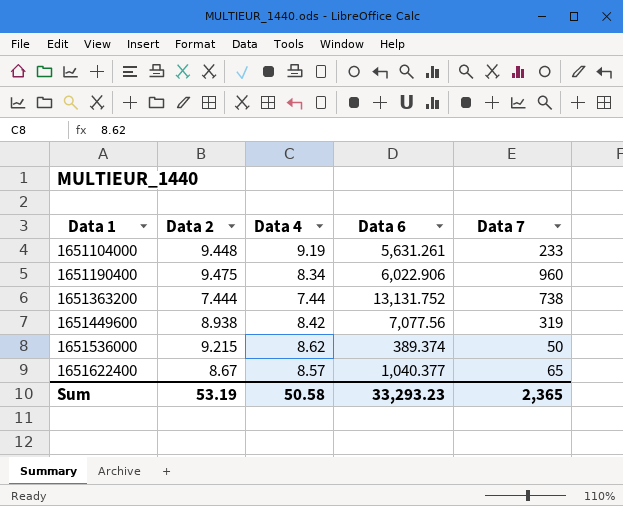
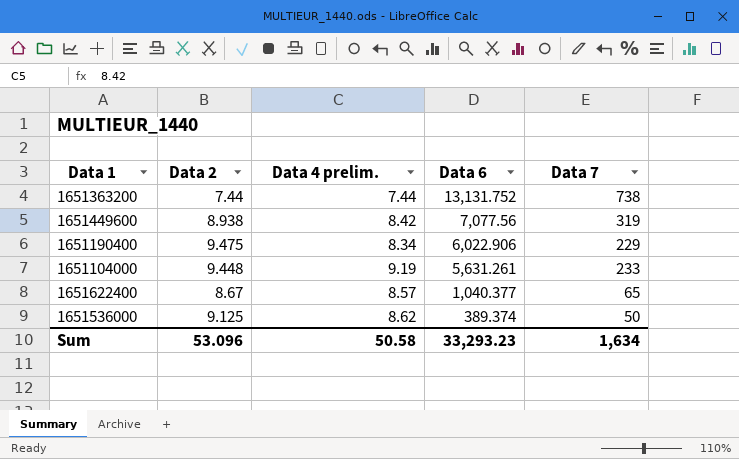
row order: Data 1 ascending -> Data 6 descending
column name: Data 4 -> Data 4 prelim.
1651363200 | Data 2: 7.444 -> 7.44
1651190400 | Data 7: 960 -> 229
1651536000 | Data 2: 9.215 -> 9.125
Sum | Data 2: 53.19 -> 53.096
Sum | Data 7: 2,365 -> 1,634

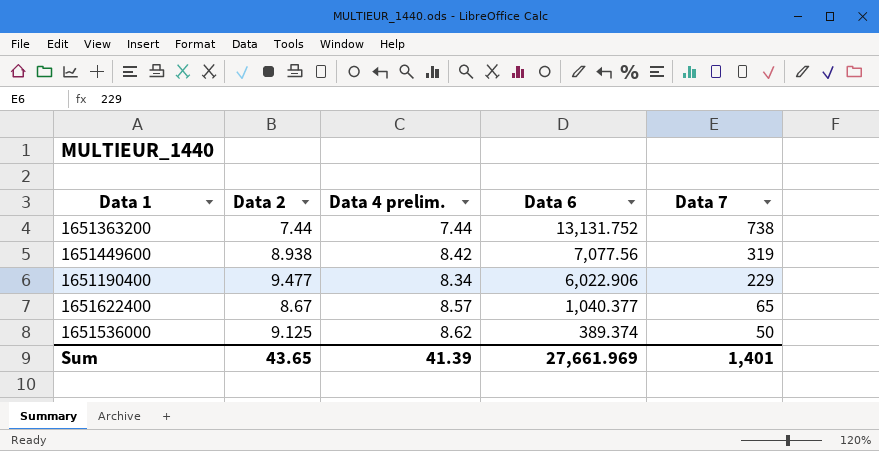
row 1651104000: 9.448 | 9.19 | 5,631.261 | 233 -> none
1651190400 | Data 2: 9.475 -> 9.477
Sum | Data 2: 53.096 -> 43.65
Sum | Data 4 prelim.: 50.58 -> 41.39
Sum | Data 6: 33,293.23 -> 27,661.969
Sum | Data 7: 1,634 -> 1,401

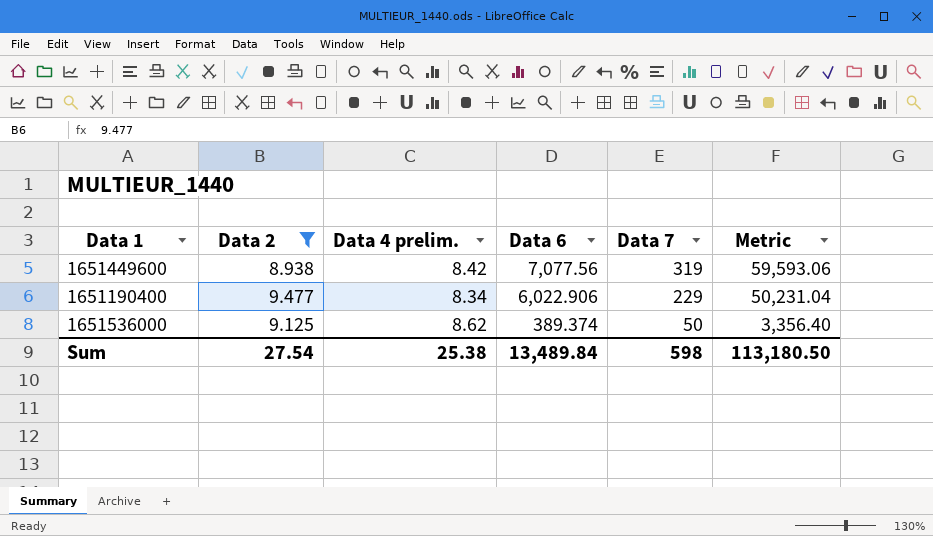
filter: none -> Data 2 >= 8.938
column Metric | formula: none -> [Data 4 prelim.] * [Data 6]
Sum | Data 2: 43.65 -> 27.54
Sum | Data 4 prelim.: 41.39 -> 25.38
Sum | Data 6: 27,661.969 -> 13,489.84
Sum | Data 7: 1,401 -> 598

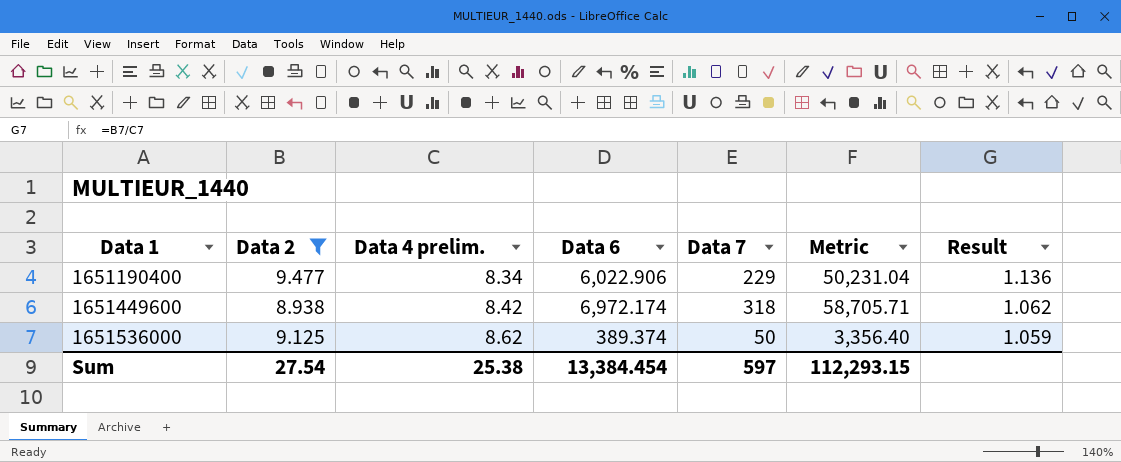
row order: Data 6 descending -> Data 1 ascending
column Result | formula: none -> [Data 2] / [Data 4 prelim.]
1651449600 | Data 6: 7,077.56 -> 6,972.174
1651449600 | Data 7: 319 -> 318
1651449600 | Metric: 59,593.06 -> 58,705.71
Sum | Data 6: 13,489.84 -> 13,384.454
Sum | Data 7: 598 -> 597
Sum | Metric: 113,180.50 -> 112,293.15

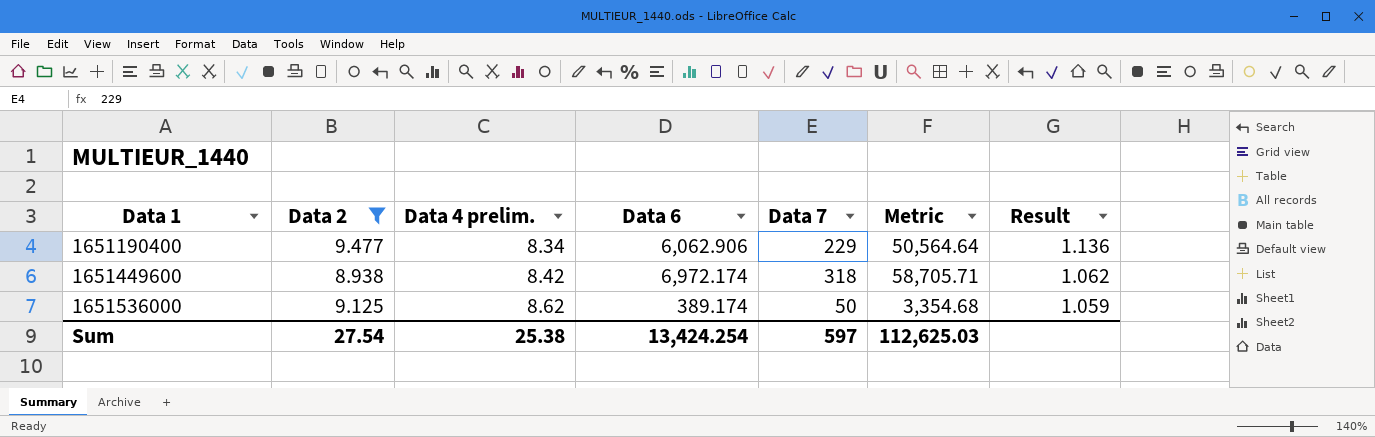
1651190400 | Data 6: 6,022.906 -> 6,062.906
1651190400 | Metric: 50,231.04 -> 50,564.64
1651536000 | Data 6: 389.374 -> 389.174
1651536000 | Metric: 3,356.40 -> 3,354.68
Sum | Data 6: 13,384.454 -> 13,424.254
Sum | Metric: 112,293.15 -> 112,625.03

